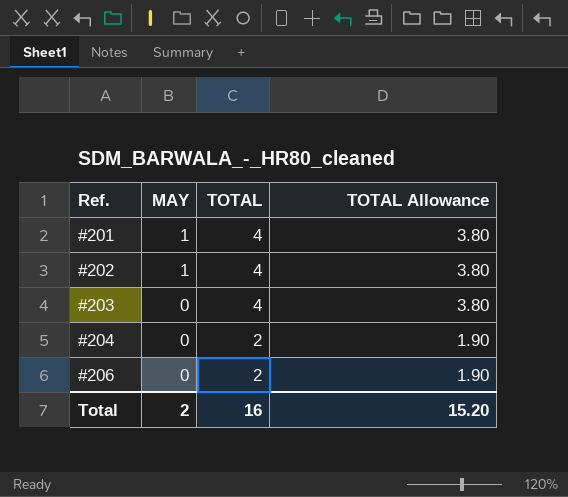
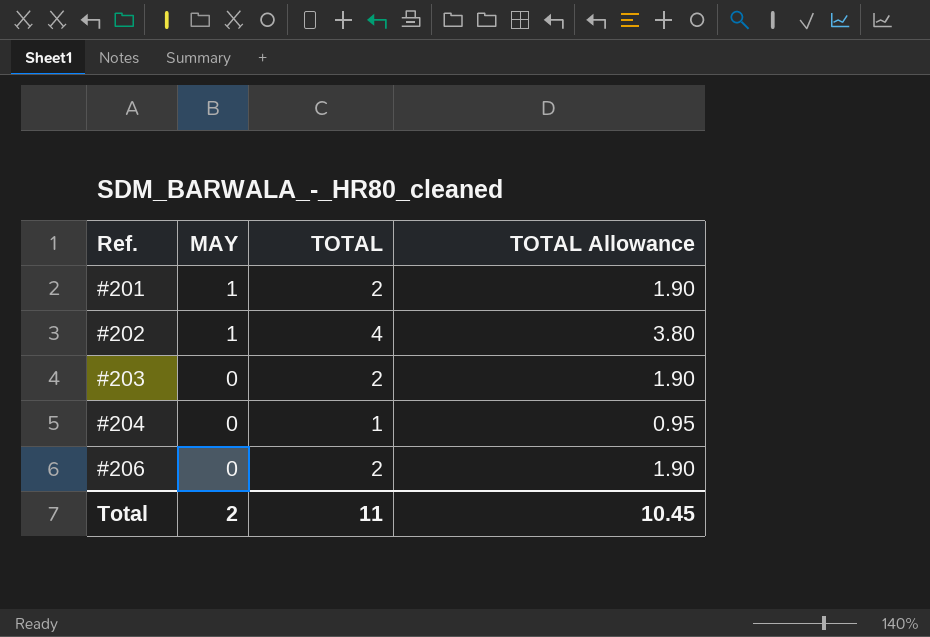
#201 | TOTAL: 4 -> 2
#201 | TOTAL Allowance: 3.80 -> 1.90
#203 | TOTAL: 4 -> 2
#203 | TOTAL Allowance: 3.80 -> 1.90
#204 | TOTAL: 2 -> 1
#204 | TOTAL Allowance: 1.90 -> 0.95
Total | TOTAL: 16 -> 11
Total | TOTAL Allowance: 15.20 -> 10.45

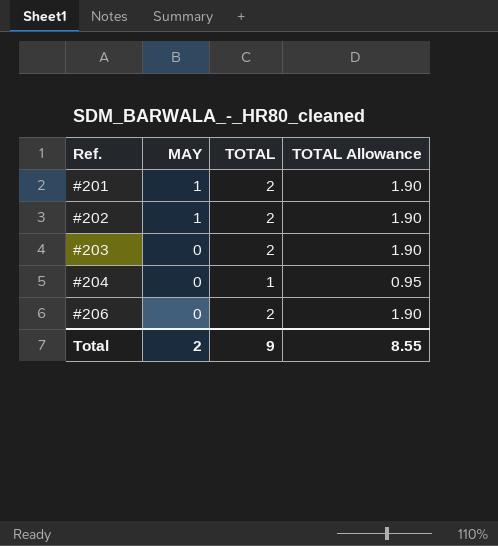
#202 | TOTAL: 4 -> 2
#202 | TOTAL Allowance: 3.80 -> 1.90
Total | TOTAL: 11 -> 9
Total | TOTAL Allowance: 10.45 -> 8.55

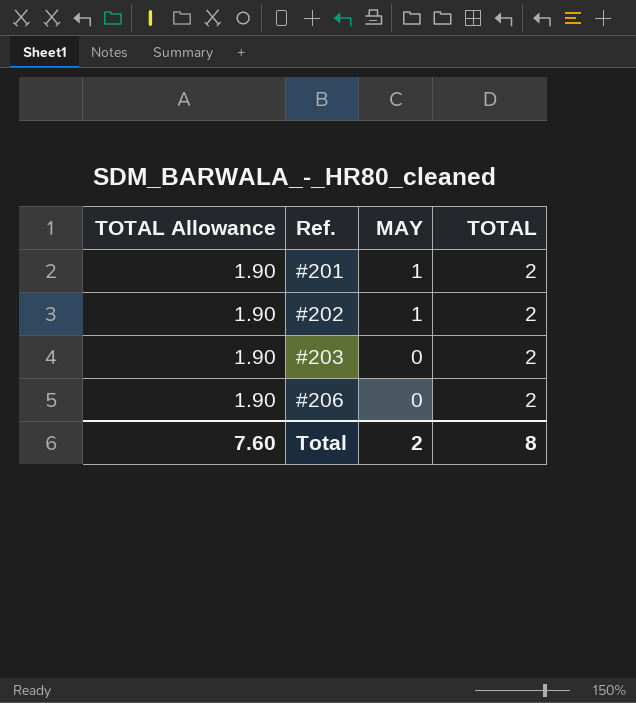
column TOTAL Allowance | position: 4 -> 1
row #204: 0 | 1 | 0.95 -> none
Total | TOTAL Allowance: 8.55 -> 7.60
Total | TOTAL: 9 -> 8

